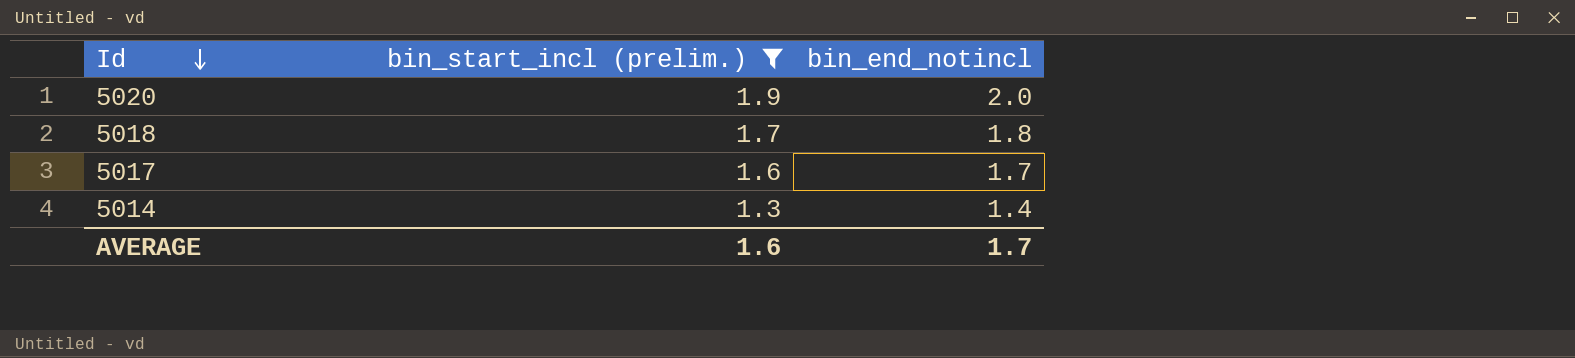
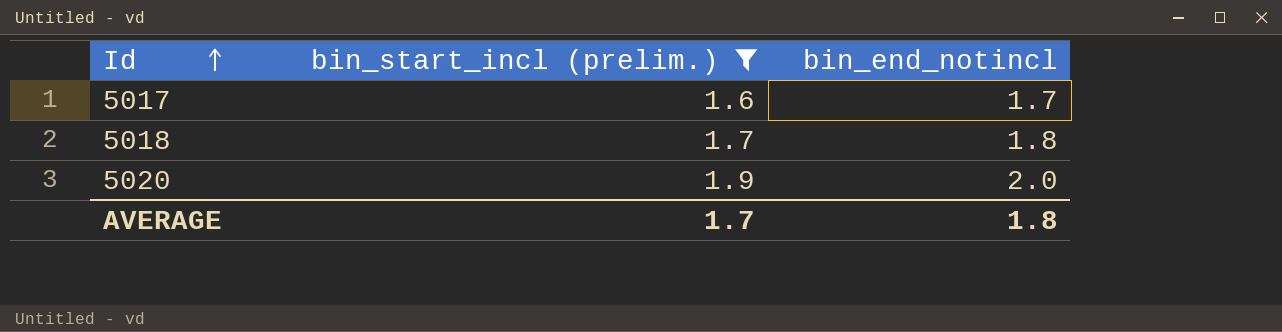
row order: Id descending -> Id ascending
row 5014: 1.3 | 1.4 -> none
AVERAGE | bin_start_incl (prelim.): 1.6 -> 1.7
AVERAGE | bin_end_notincl: 1.7 -> 1.8

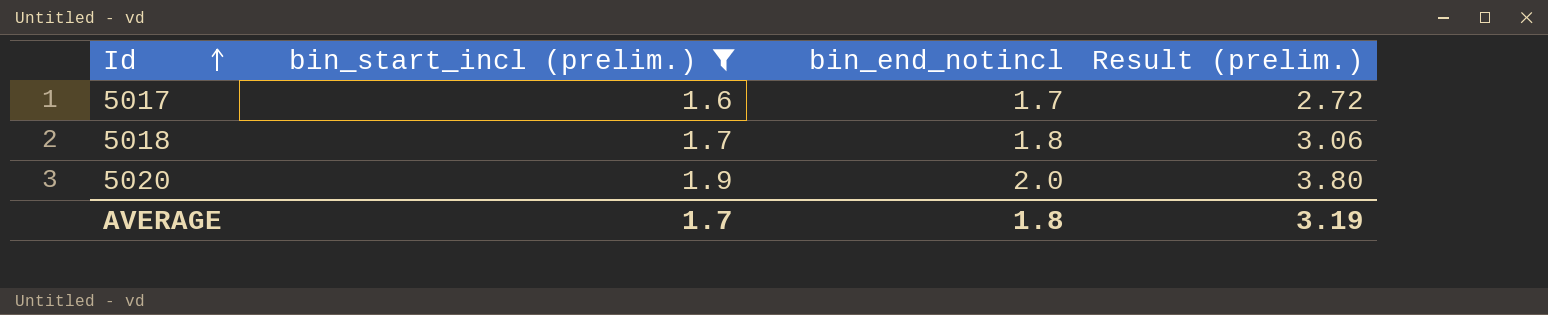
column Result (prelim.) | formula: none -> [bin_start_incl (prelim.)] * [bin_end_notincl]

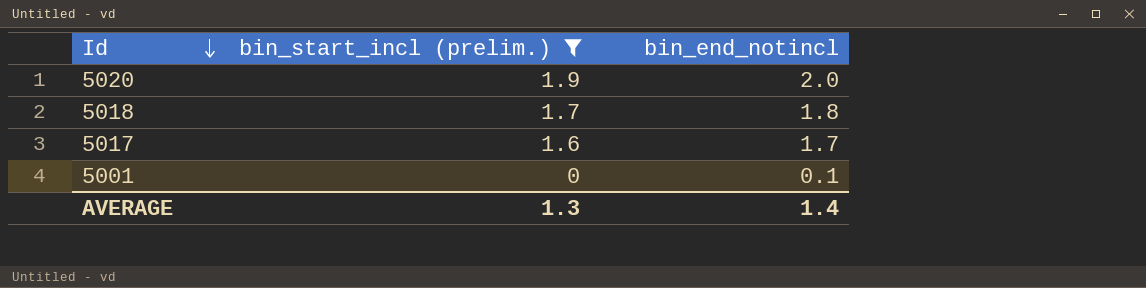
row order: Id ascending -> Id descending
column Result (prelim.) | formula: [bin_start_incl (prelim.)] * [bin_end_notincl] -> none
row 5001: none -> 0 | 0.1
AVERAGE | bin_start_incl (prelim.): 1.7 -> 1.3
AVERAGE | bin_end_notincl: 1.8 -> 1.4

